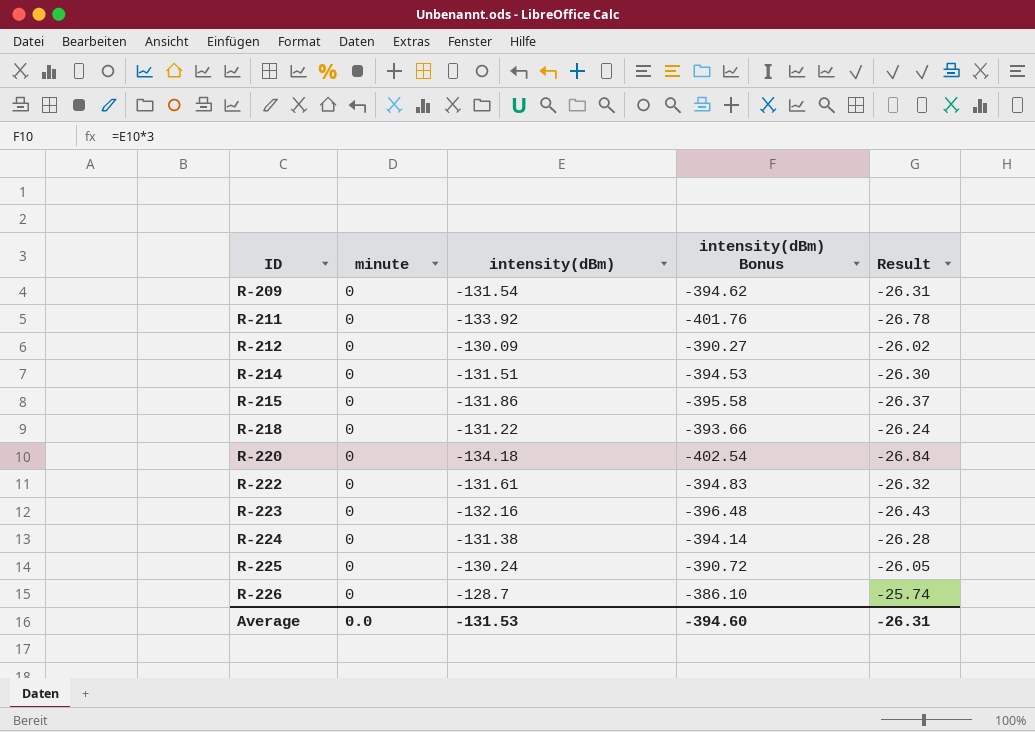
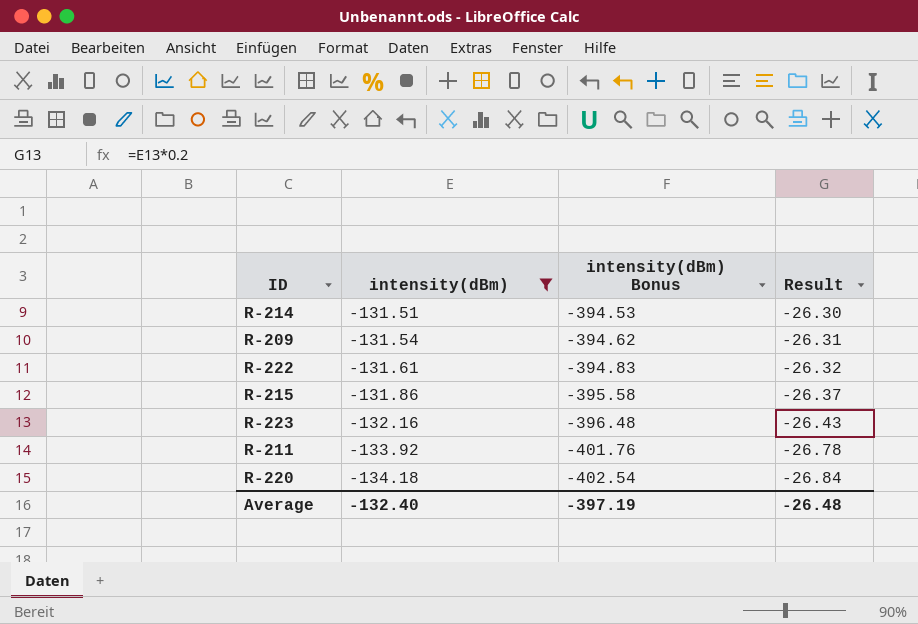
filter: none -> intensity(dBm) <= -131.51
row order: ID ascending -> intensity(dBm) descending
column minute | position: 2 -> none
Average | intensity(dBm): -131.53 -> -132.40
Average | intensity(dBm) Bonus: -394.60 -> -397.19
Average | Result: -26.31 -> -26.48

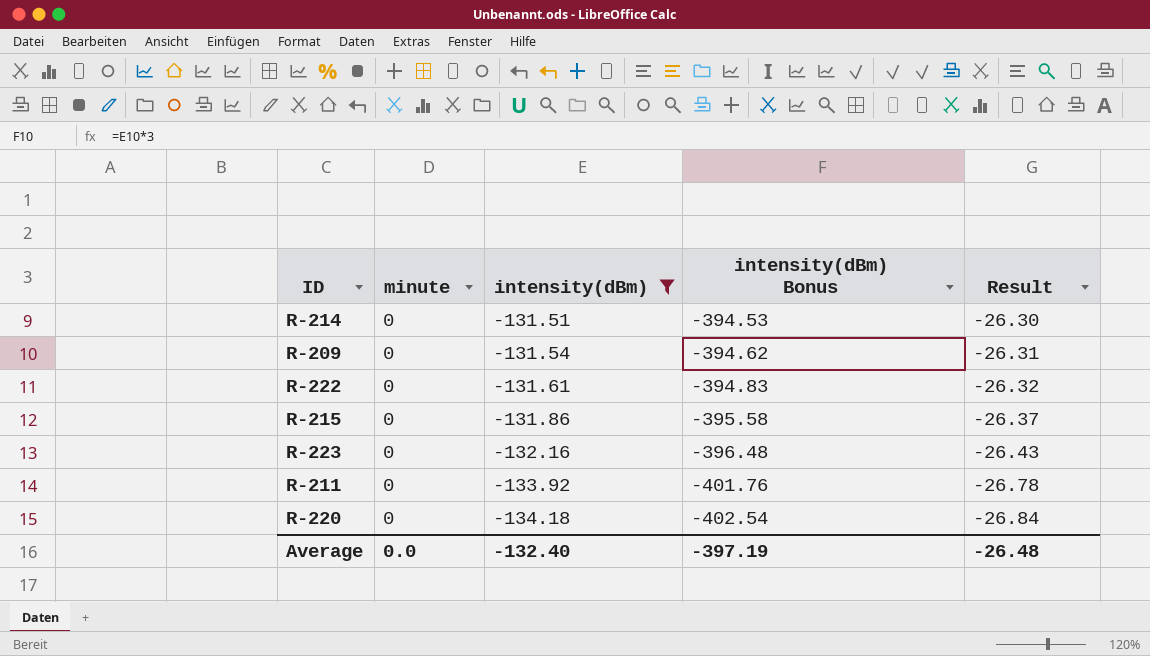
column minute | position: none -> 2

